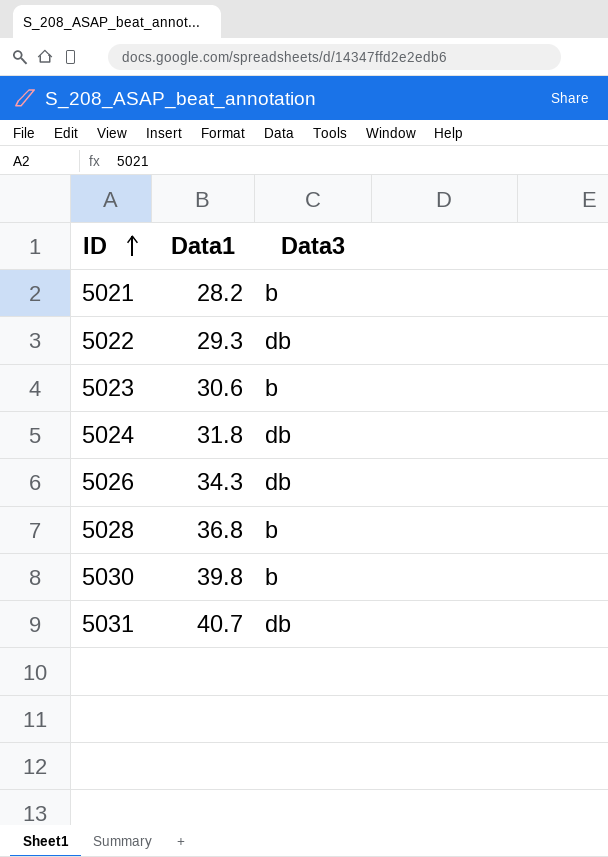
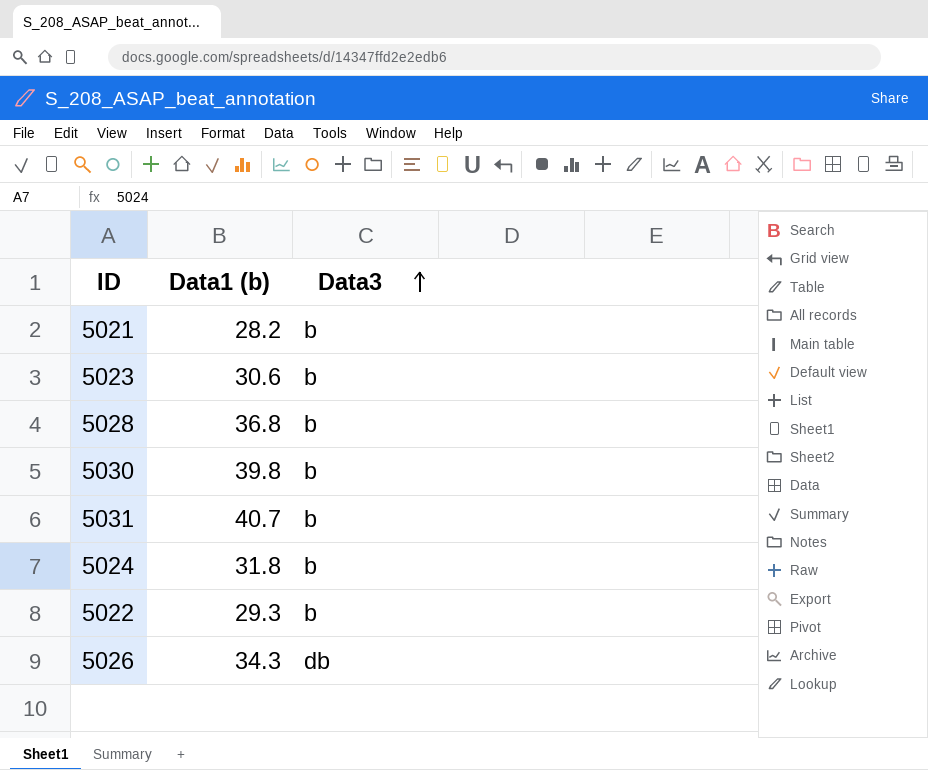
row order: ID ascending -> Data3 ascending
column name: Data1 -> Data1 (b)
5031 | Data3: db -> b
5024 | Data3: db -> b
5022 | Data3: db -> b

